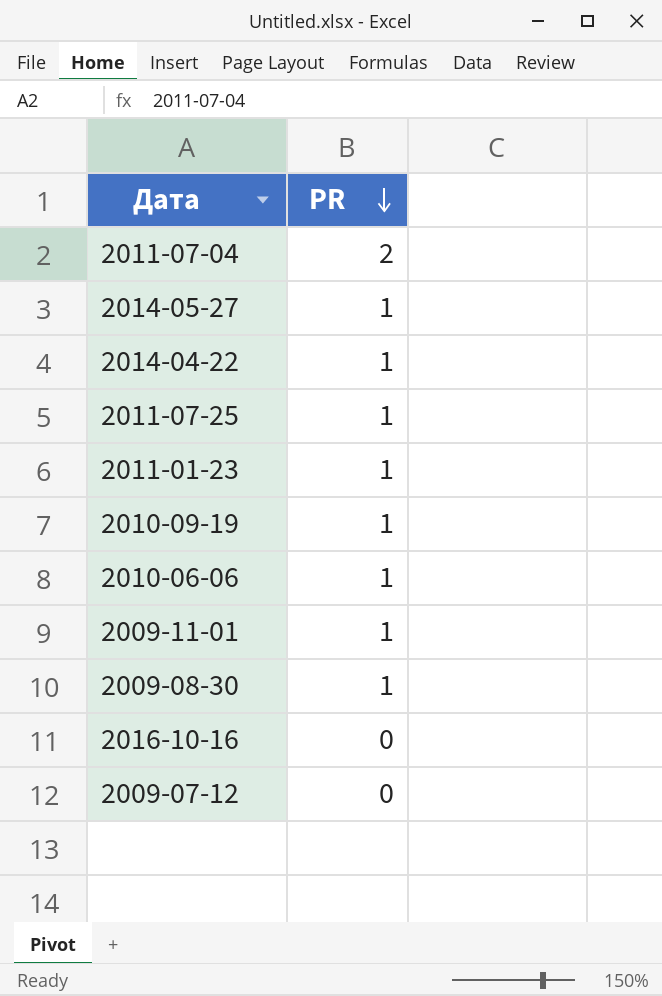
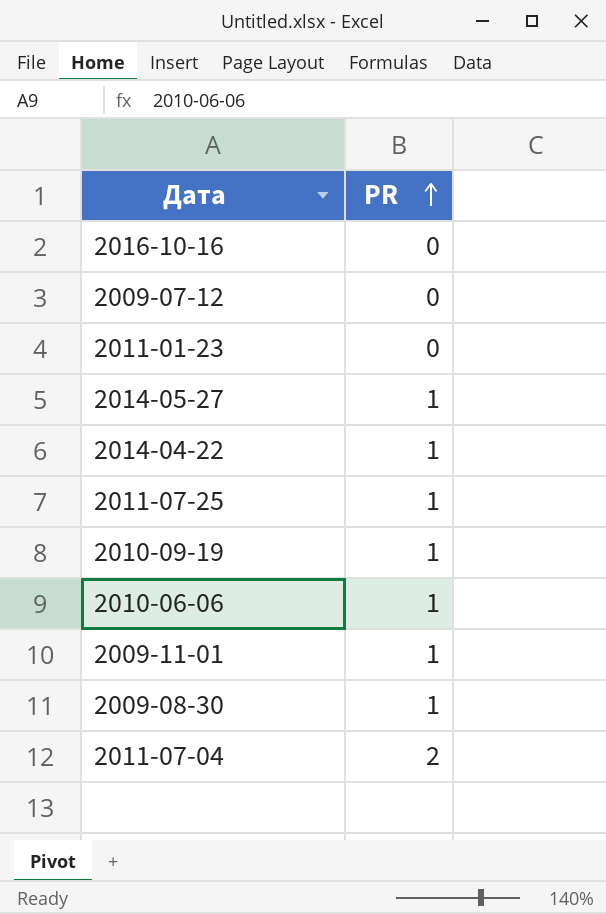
row order: PR descending -> PR ascending
2011-01-23 | PR: 1 -> 0

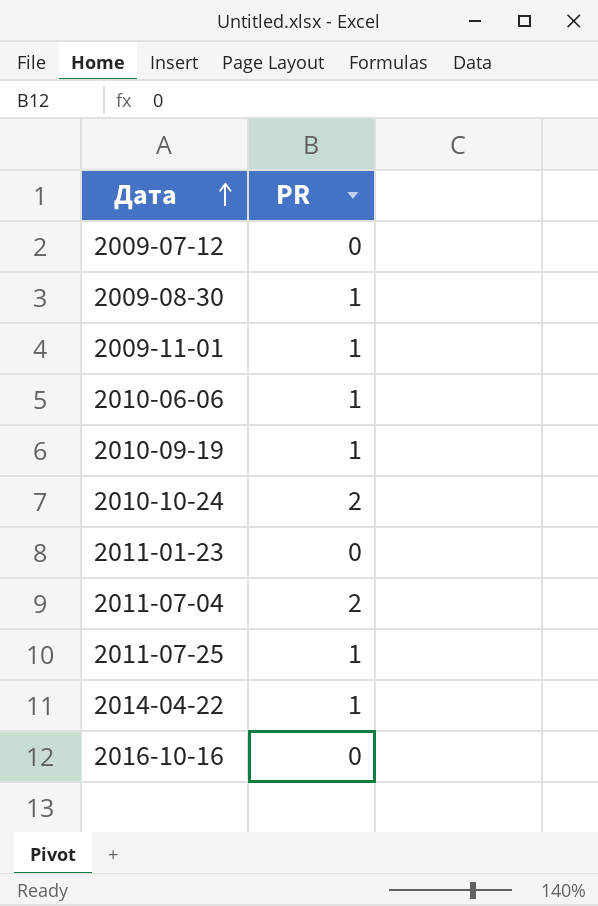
row order: PR ascending -> Дата ascending
row 2014-05-27: 1 -> none
row 2010-10-24: none -> 2

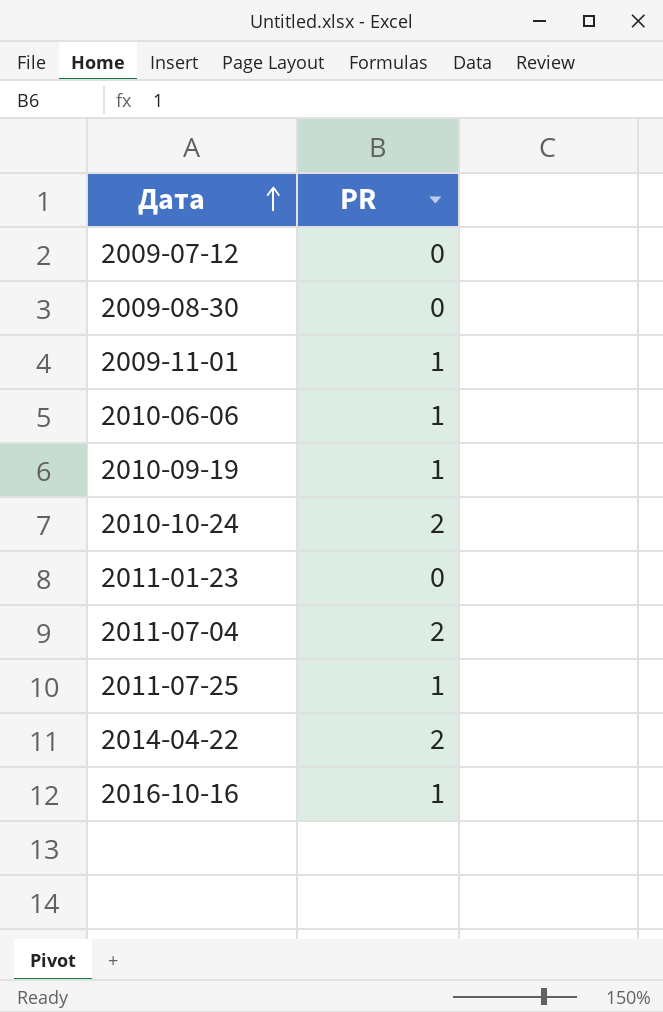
2009-08-30 | PR: 1 -> 0
2014-04-22 | PR: 1 -> 2
2016-10-16 | PR: 0 -> 1

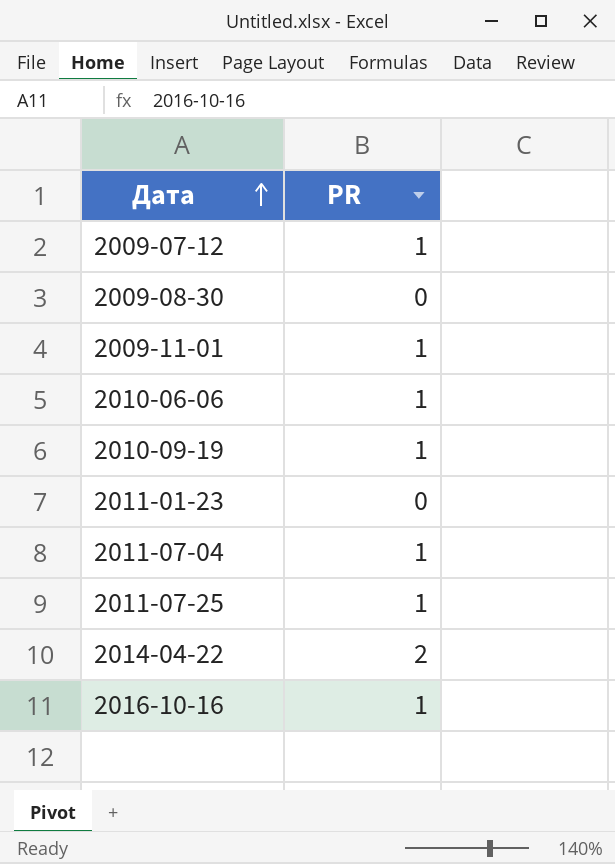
row 2010-10-24: 2 -> none
2009-07-12 | PR: 0 -> 1
2011-07-04 | PR: 2 -> 1

